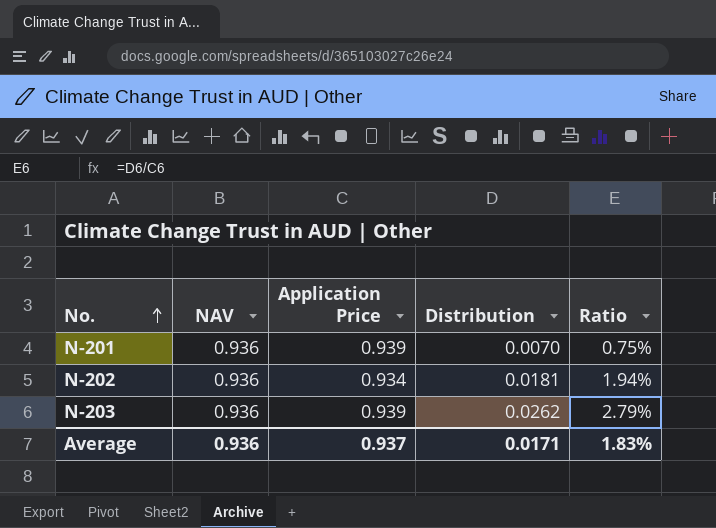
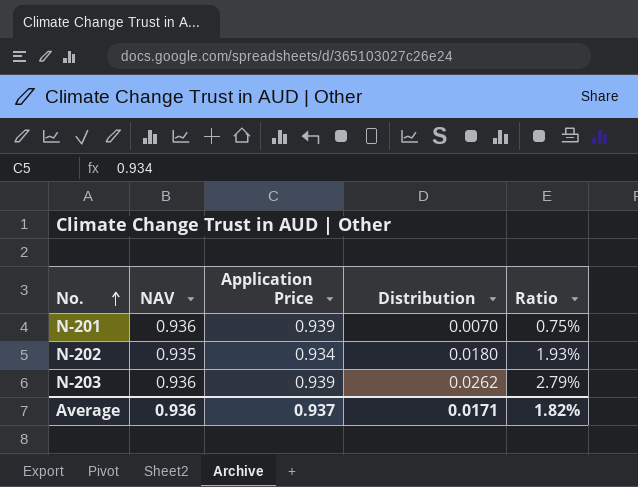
N-202 | NAV: 0.936 -> 0.935
N-202 | Distribution: 0.0181 -> 0.0180
N-202 | Ratio: 1.94% -> 1.93%
Average | Ratio: 1.83% -> 1.82%

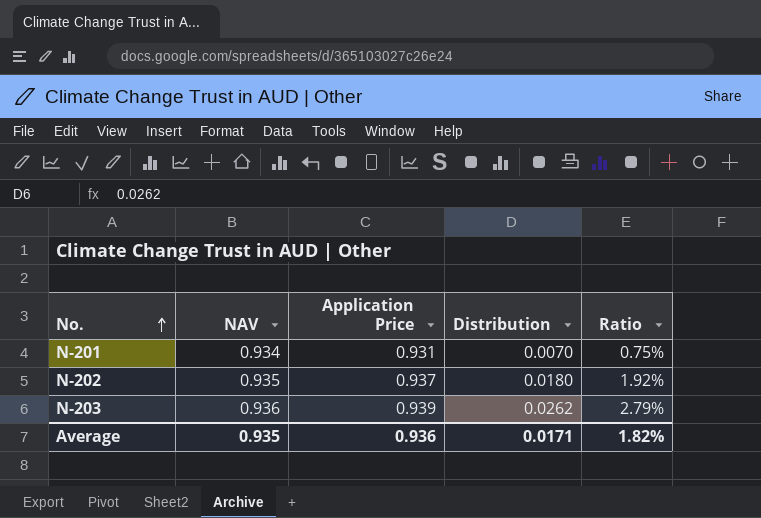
N-201 | NAV: 0.936 -> 0.934
N-201 | Application Price: 0.939 -> 0.931
N-202 | Application Price: 0.934 -> 0.937
N-202 | Ratio: 1.93% -> 1.92%
Average | NAV: 0.936 -> 0.935
Average | Application Price: 0.937 -> 0.936

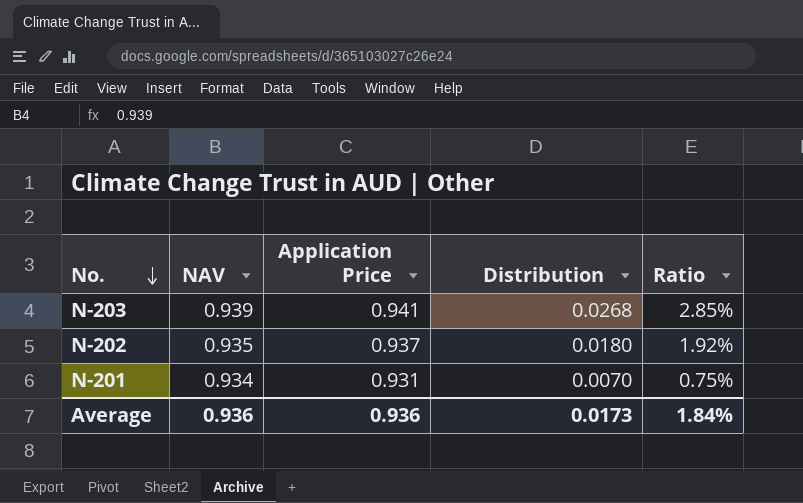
row order: No. ascending -> No. descending
N-203 | NAV: 0.936 -> 0.939
N-203 | Application Price: 0.939 -> 0.941
N-203 | Distribution: 0.0262 -> 0.0268
N-203 | Ratio: 2.79% -> 2.85%
Average | NAV: 0.935 -> 0.936
Average | Distribution: 0.0171 -> 0.0173
Average | Ratio: 1.82% -> 1.84%

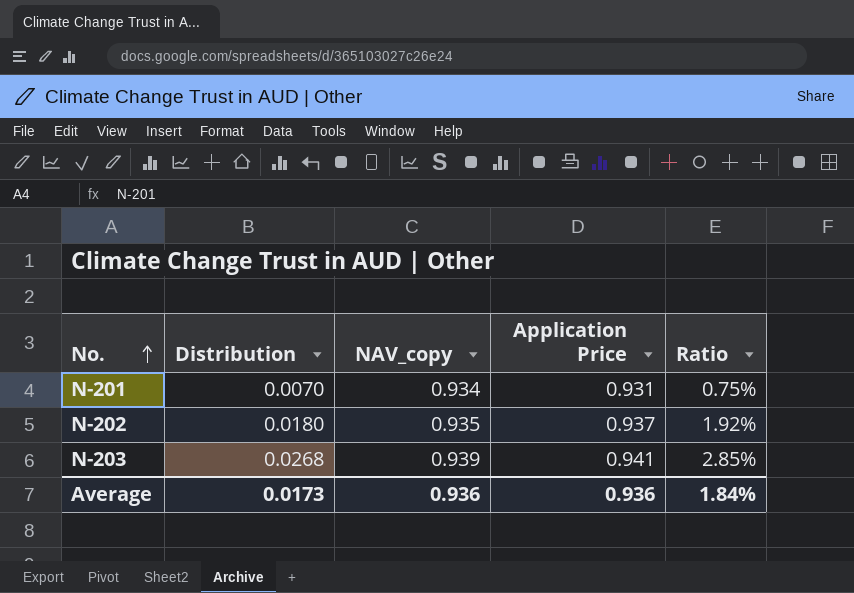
row order: No. descending -> No. ascending
column Distribution | position: 4 -> 2
column name: NAV -> NAV_copy

